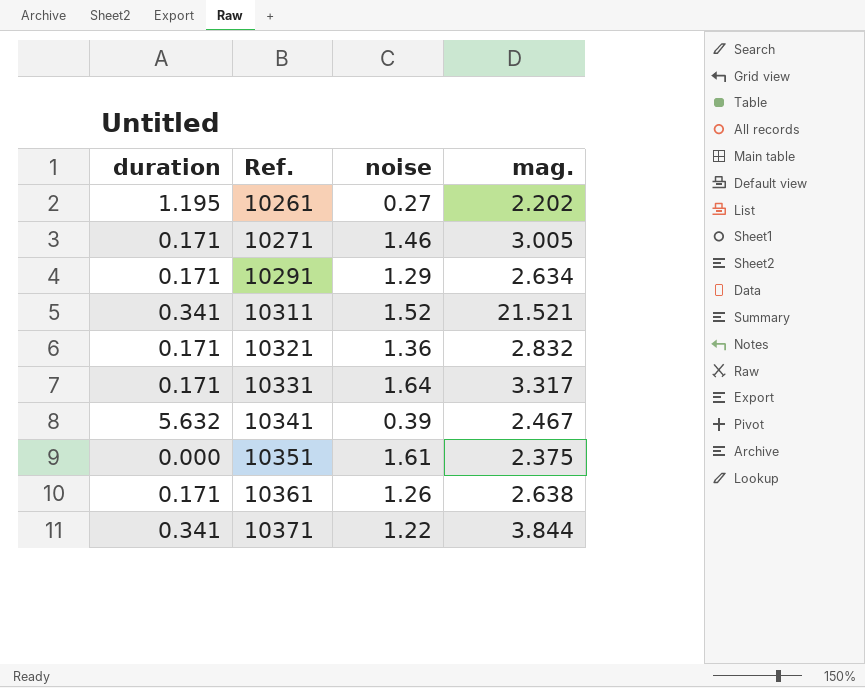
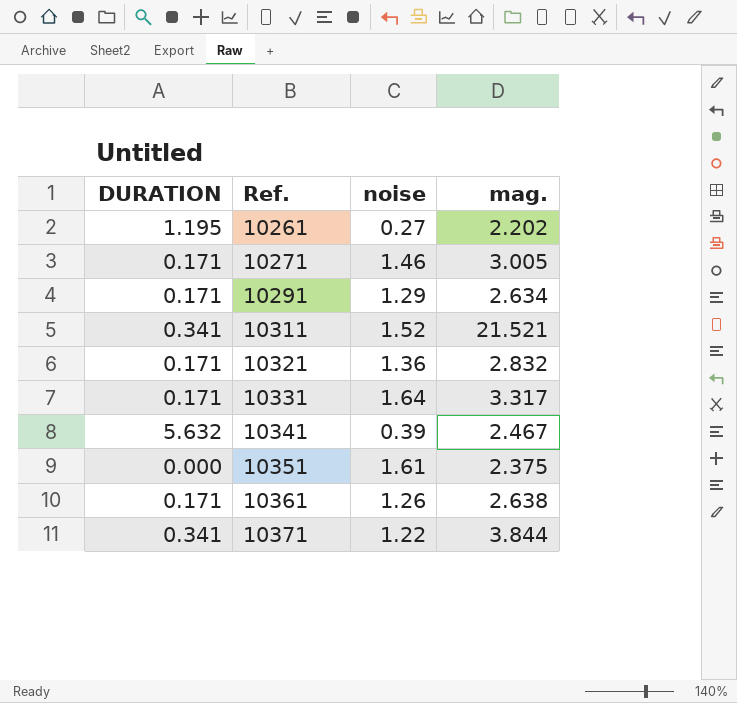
column name: duration -> DURATION

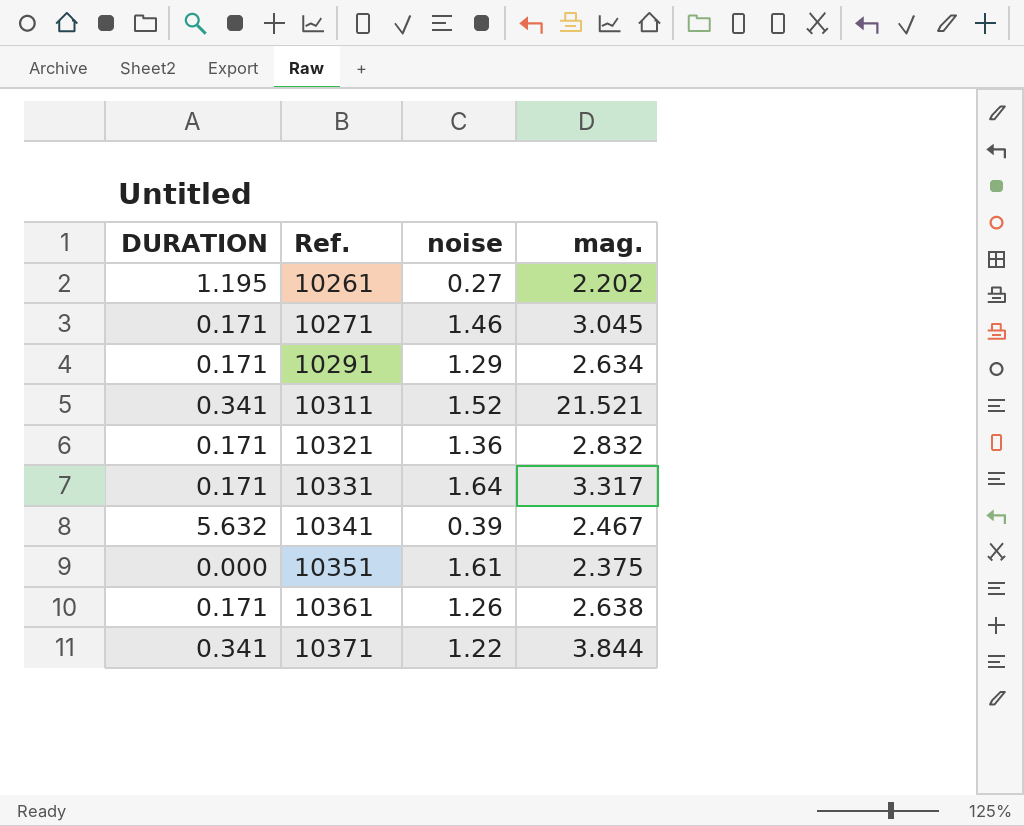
10271 | mag.: 3.005 -> 3.045

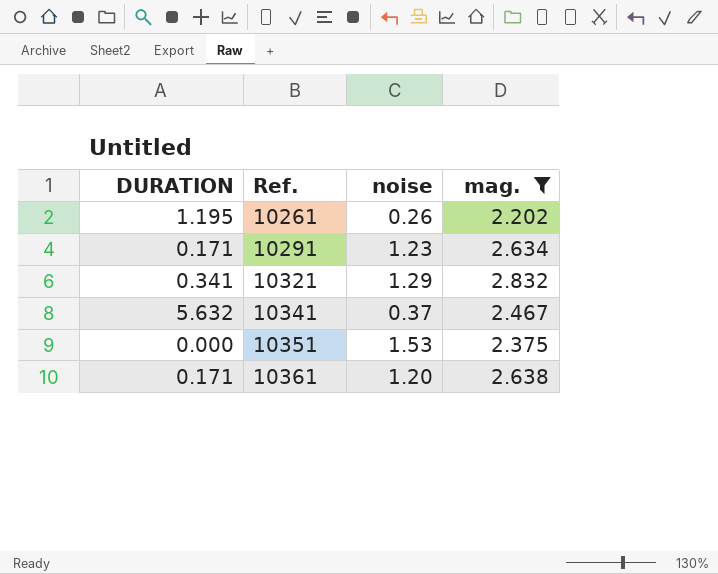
filter: none -> mag. <= 2.832
10261 | noise: 0.27 -> 0.26
10291 | noise: 1.29 -> 1.23
10321 | DURATION: 0.171 -> 0.341
10321 | noise: 1.36 -> 1.29
10341 | noise: 0.39 -> 0.37
10351 | noise: 1.61 -> 1.53
10361 | noise: 1.26 -> 1.20

